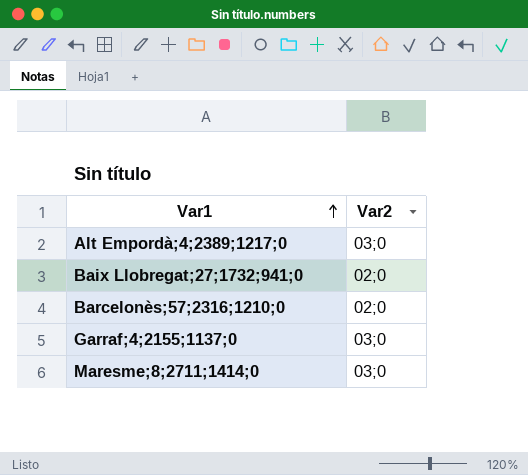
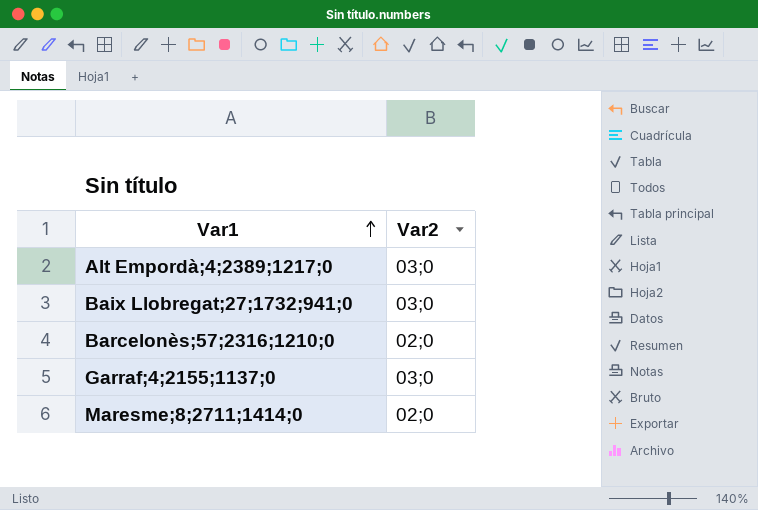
Baix Llobregat;27;1732;941;0 | Var2: 02;0 -> 03;0
Maresme;8;2711;1414;0 | Var2: 03;0 -> 02;0

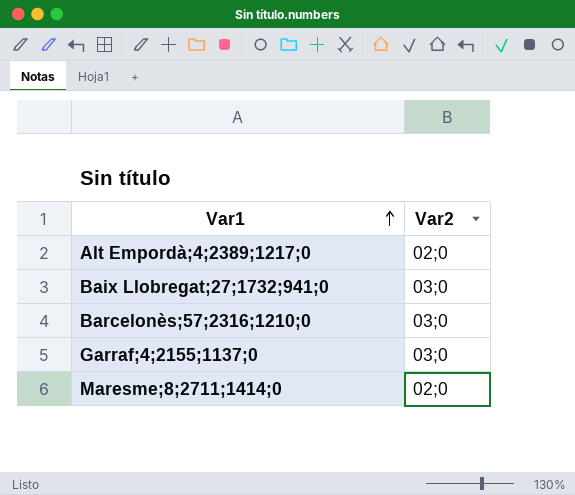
Alt Empordà;4;2389;1217;0 | Var2: 03;0 -> 02;0
Barcelonès;57;2316;1210;0 | Var2: 02;0 -> 03;0

